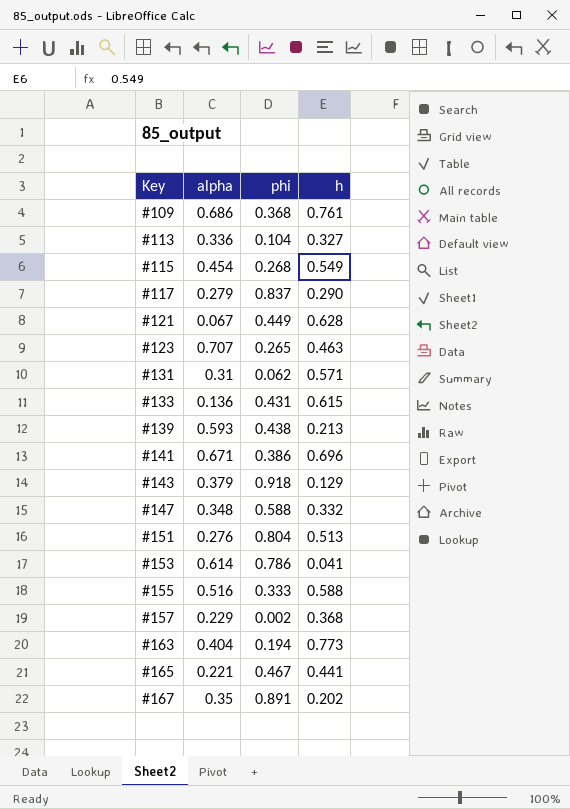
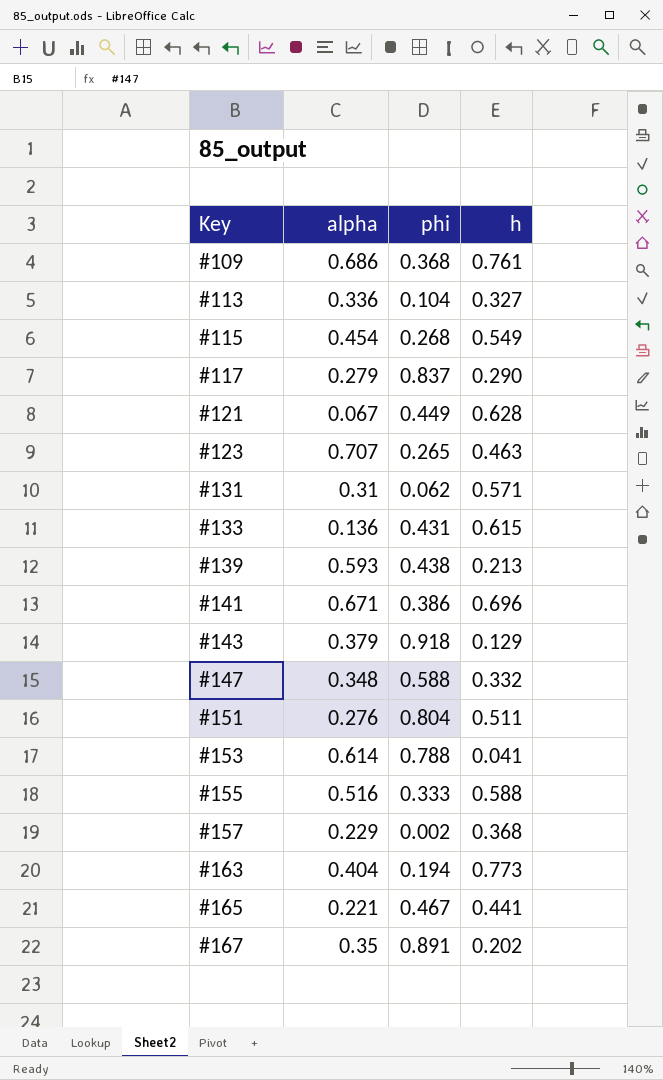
#151 | h: 0.513 -> 0.511
#153 | phi: 0.786 -> 0.788

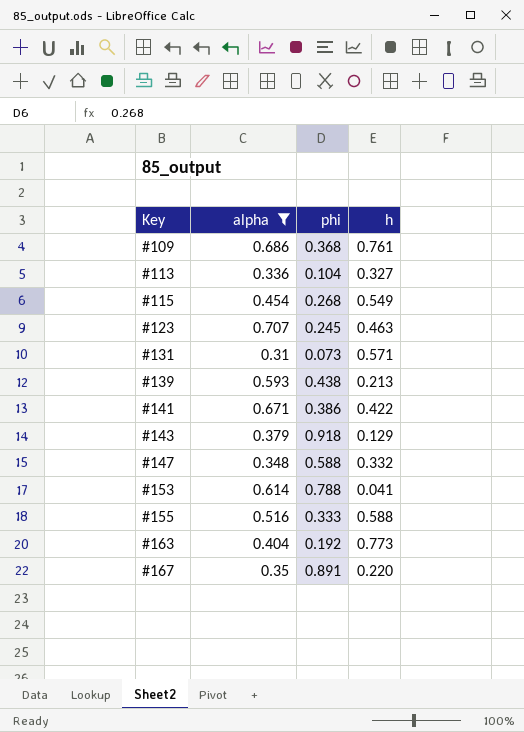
filter: none -> alpha >= 0.31
#123 | phi: 0.265 -> 0.245
#131 | phi: 0.062 -> 0.073
#141 | h: 0.696 -> 0.422
#163 | phi: 0.194 -> 0.192
#167 | h: 0.202 -> 0.220

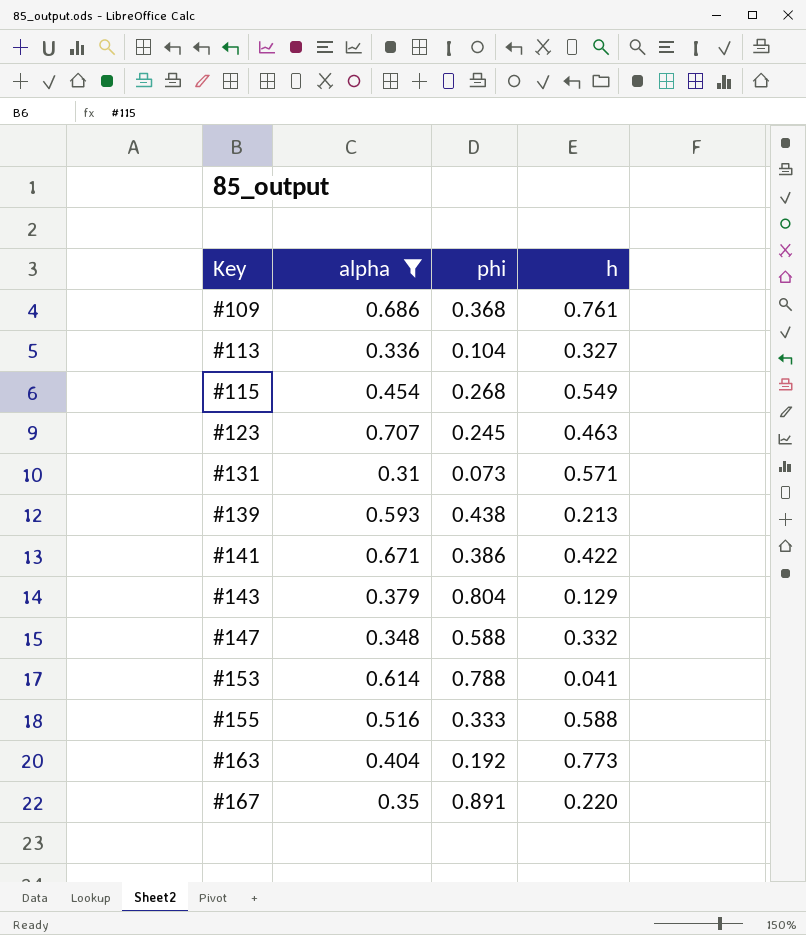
#143 | phi: 0.918 -> 0.804

